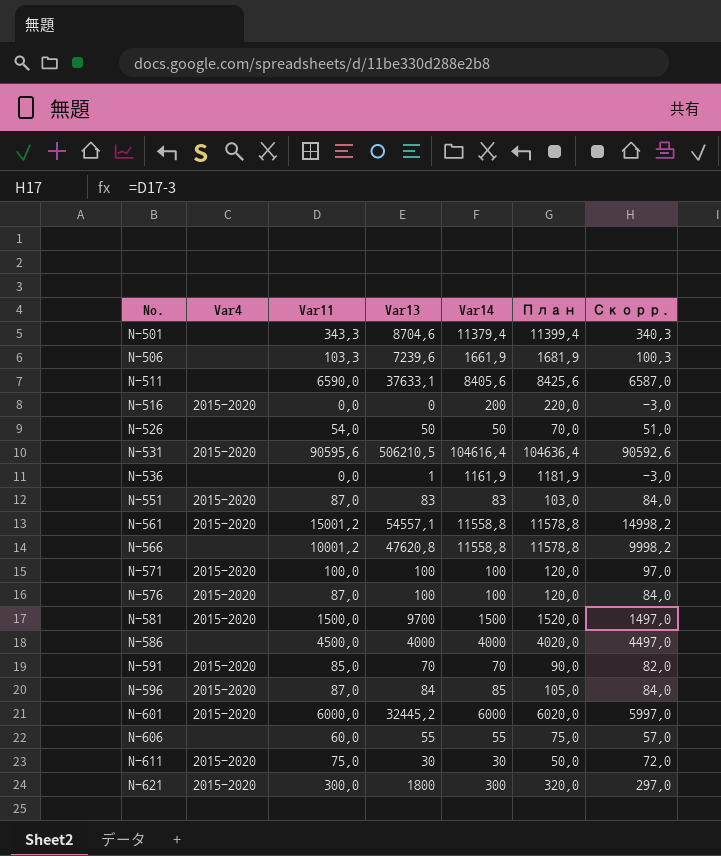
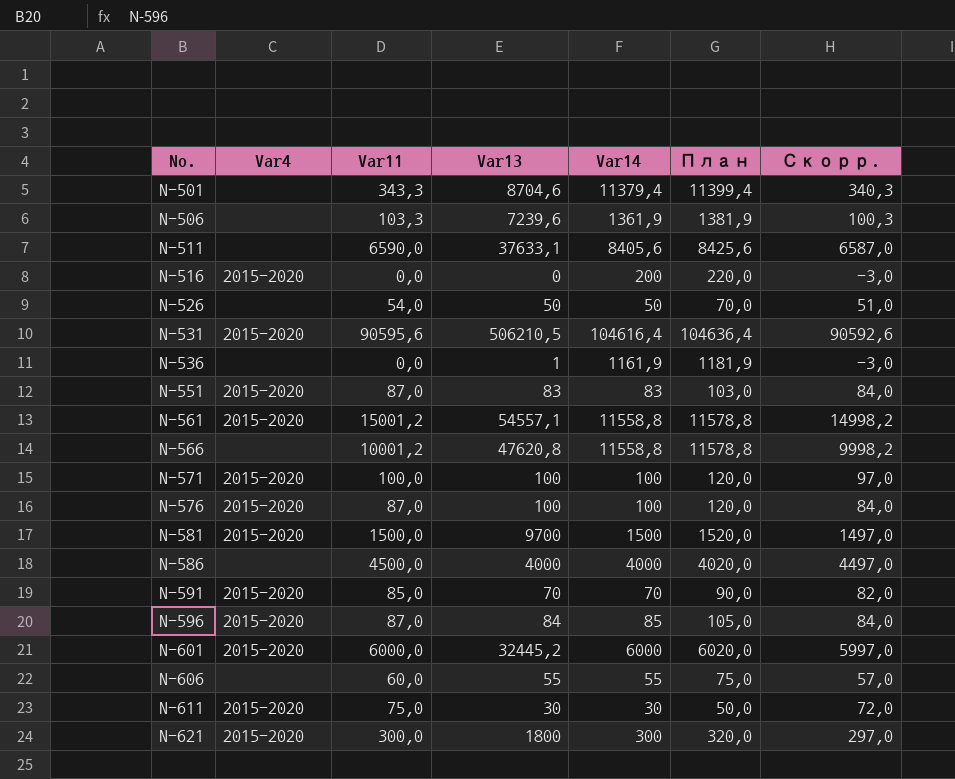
N-506 | Var14: 1661,9 -> 1361,9
N-506 | План: 1681,9 -> 1381,9

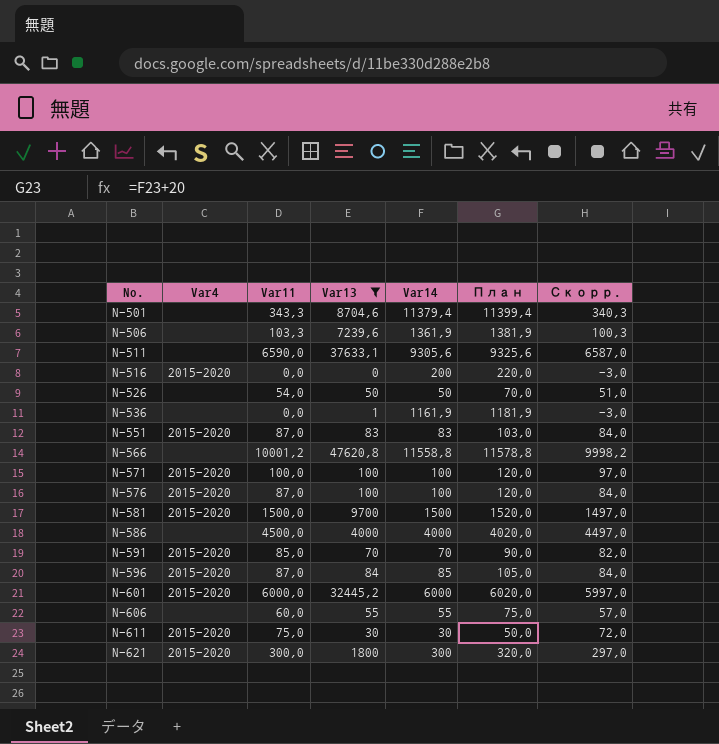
filter: none -> Var13 <= 47620,8
N-511 | Var14: 8405,6 -> 9305,6
N-511 | План: 8425,6 -> 9325,6

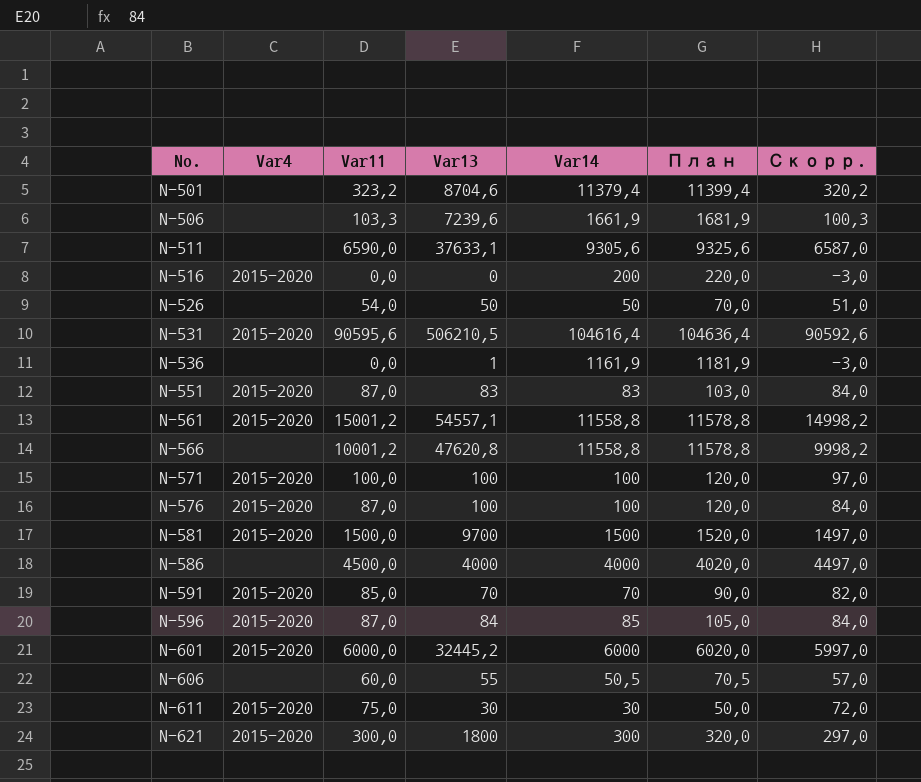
filter: Var13 <= 47620,8 -> none
N-501 | Var11: 343,3 -> 323,2
N-501 | Скорр.: 340,3 -> 320,2
N-506 | Var14: 1361,9 -> 1661,9
N-506 | План: 1381,9 -> 1681,9
N-606 | Var14: 55 -> 50,5
N-606 | План: 75,0 -> 70,5

